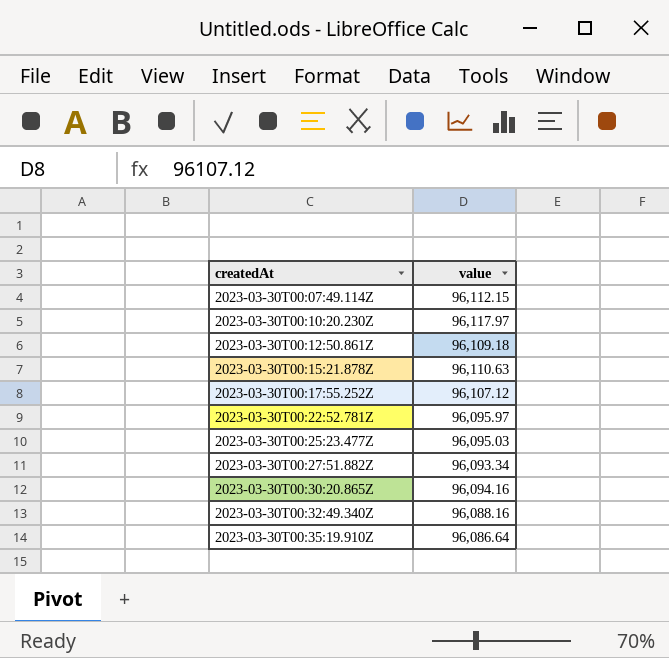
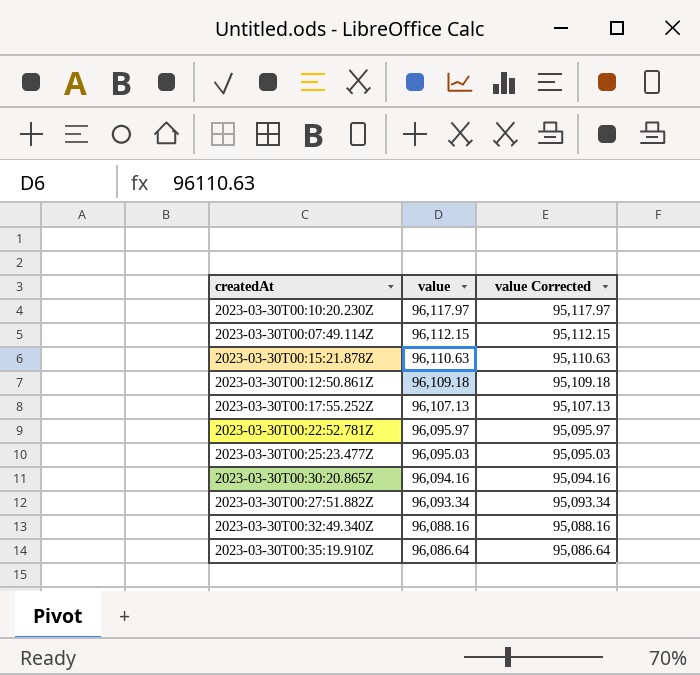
row order: createdAt ascending -> value descending
column value Corrected | formula: none -> [value] - 1000
2023-03-30T00:17:55.252Z | value: 96,107.12 -> 96,107.13

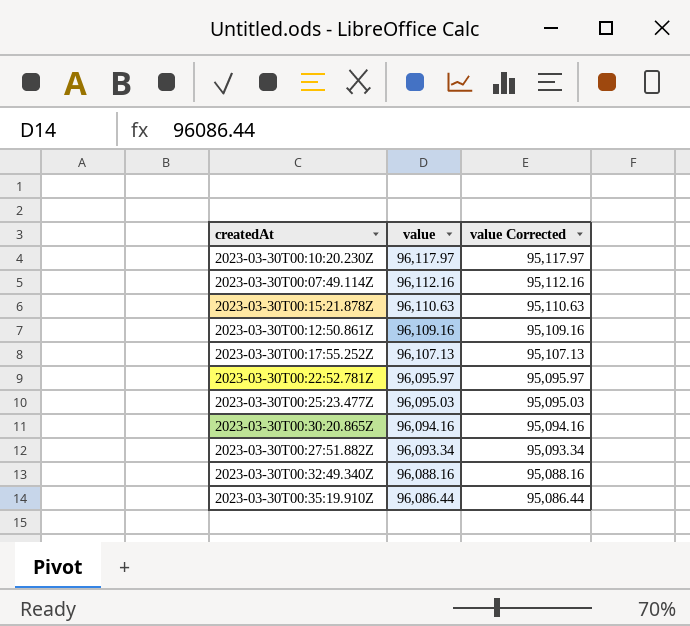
2023-03-30T00:07:49.114Z | value: 96,112.15 -> 96,112.16
2023-03-30T00:07:49.114Z | value Corrected: 95,112.15 -> 95,112.16
2023-03-30T00:12:50.861Z | value: 96,109.18 -> 96,109.16
2023-03-30T00:12:50.861Z | value Corrected: 95,109.18 -> 95,109.16
2023-03-30T00:35:19.910Z | value: 96,086.64 -> 96,086.44
2023-03-30T00:35:19.910Z | value Corrected: 95,086.64 -> 95,086.44

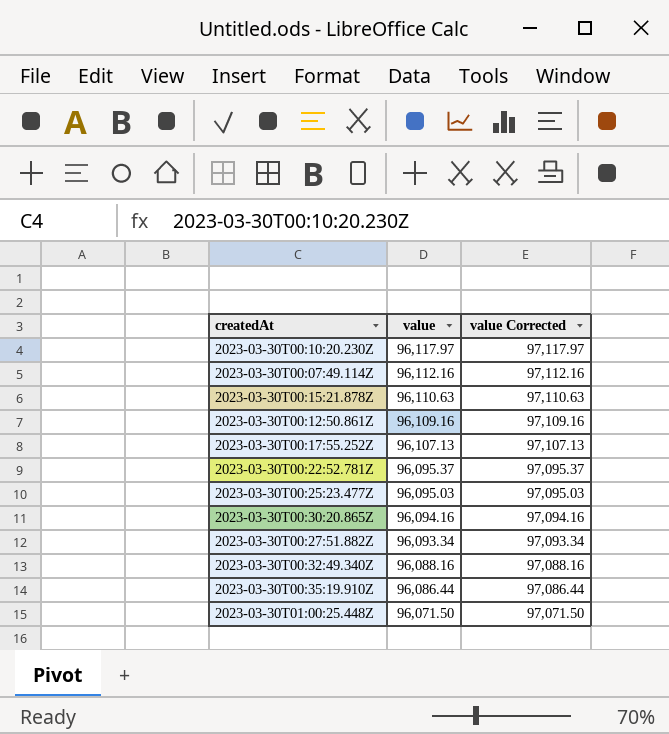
column value Corrected | formula: [value] - 1000 -> [value] + 1000
2023-03-30T00:22:52.781Z | value: 96,095.97 -> 96,095.37
row 2023-03-30T01:00:25.448Z: none -> 96,071.50 | 97,071.50

